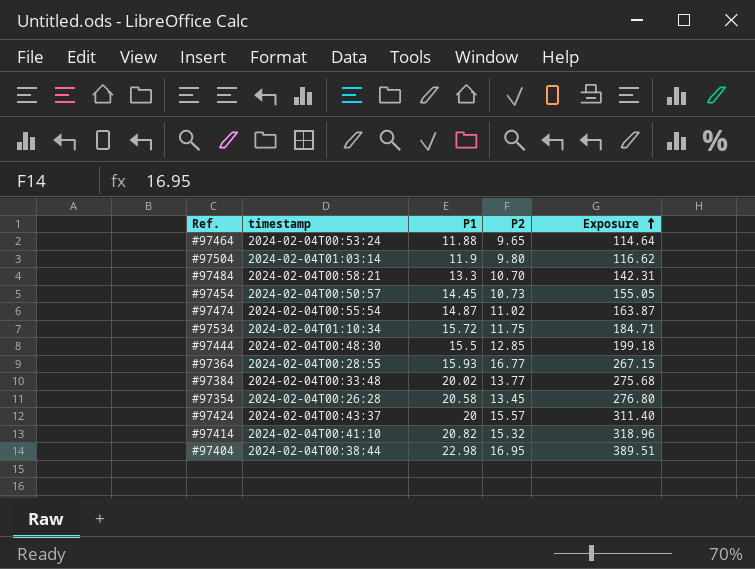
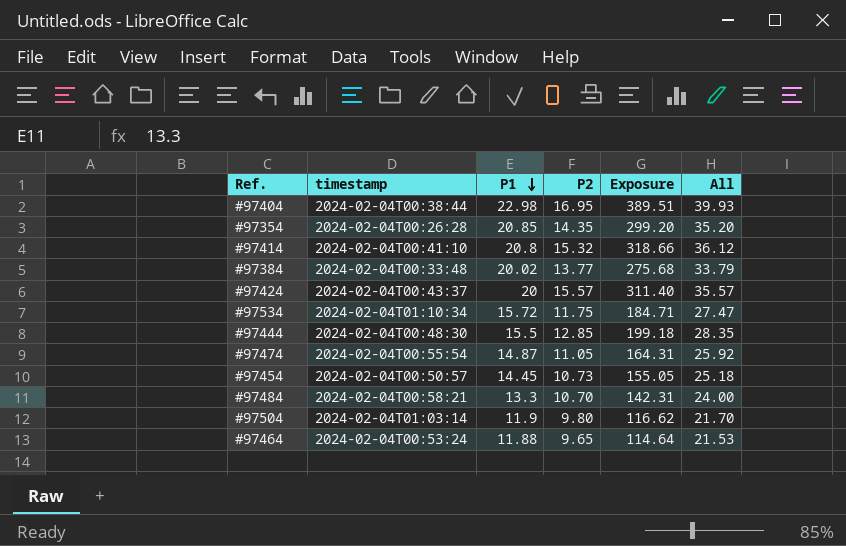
row order: Exposure ascending -> P1 descending
column All | formula: none -> [P1] + [P2]
row #97364: 2024-02-04T00:28:55 | 15.93 | 16.77 | 267.15 -> none
#97354 | P1: 20.58 -> 20.85
#97354 | P2: 13.45 -> 14.35
#97354 | Exposure: 276.80 -> 299.20
#97414 | P1: 20.82 -> 20.8
#97414 | Exposure: 318.96 -> 318.66
#97474 | P2: 11.02 -> 11.05
#97474 | Exposure: 163.87 -> 164.31

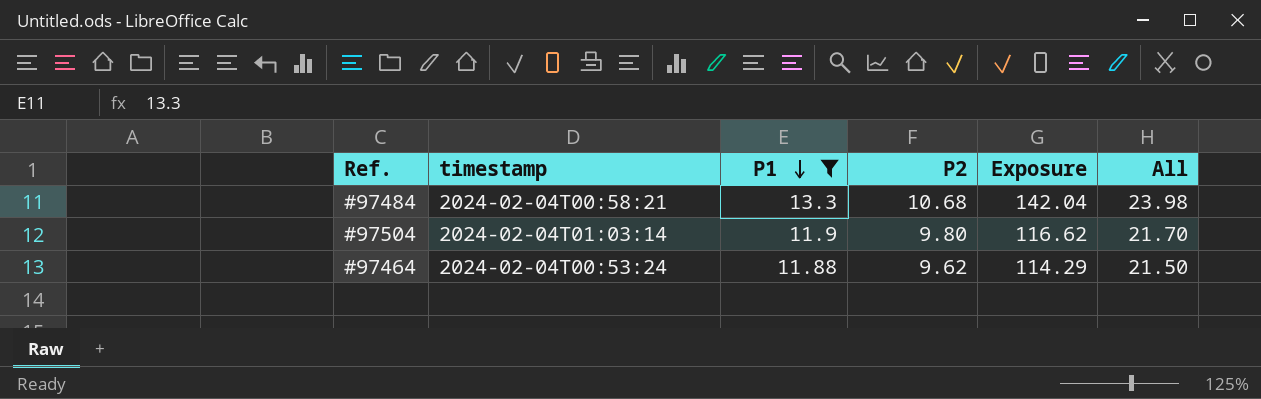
filter: none -> P1 <= 13.3
#97484 | P2: 10.70 -> 10.68
#97484 | Exposure: 142.31 -> 142.04
#97484 | All: 24.00 -> 23.98
#97464 | P2: 9.65 -> 9.62
#97464 | Exposure: 114.64 -> 114.29
#97464 | All: 21.53 -> 21.50

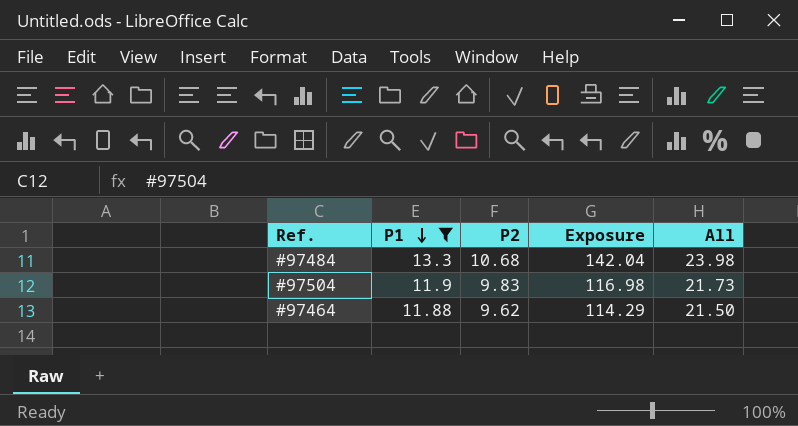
column timestamp | position: 2 -> none
#97504 | P2: 9.80 -> 9.83
#97504 | Exposure: 116.62 -> 116.98
#97504 | All: 21.70 -> 21.73

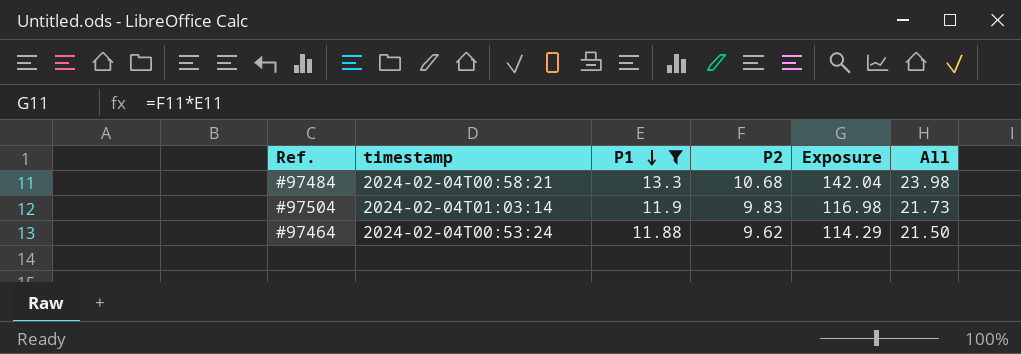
column timestamp | position: none -> 2

